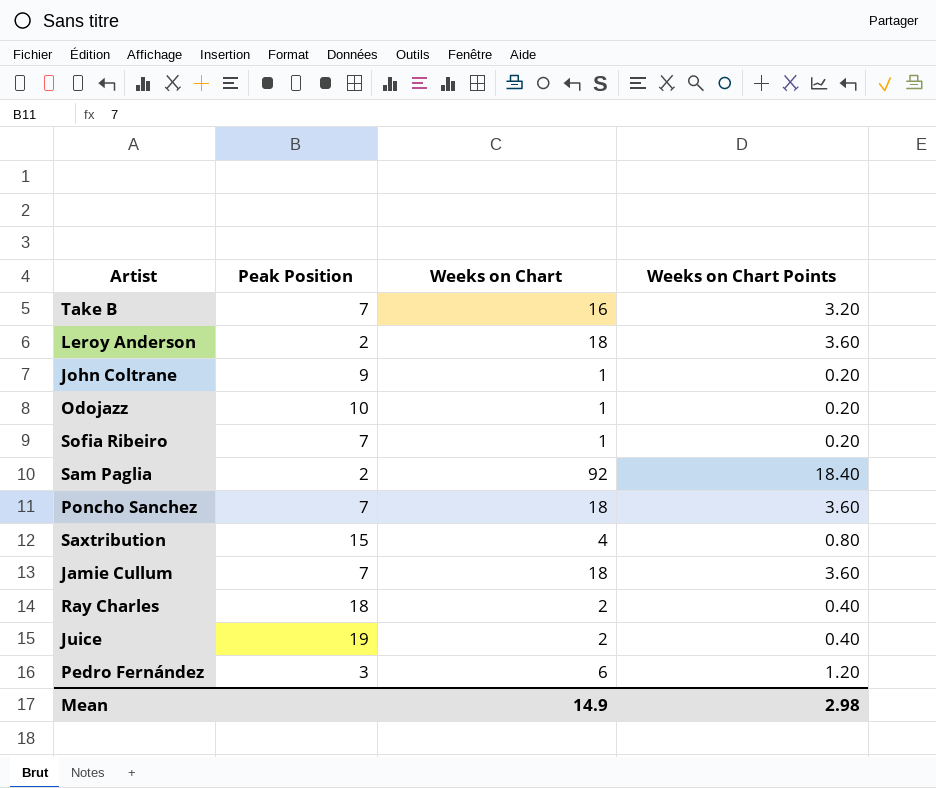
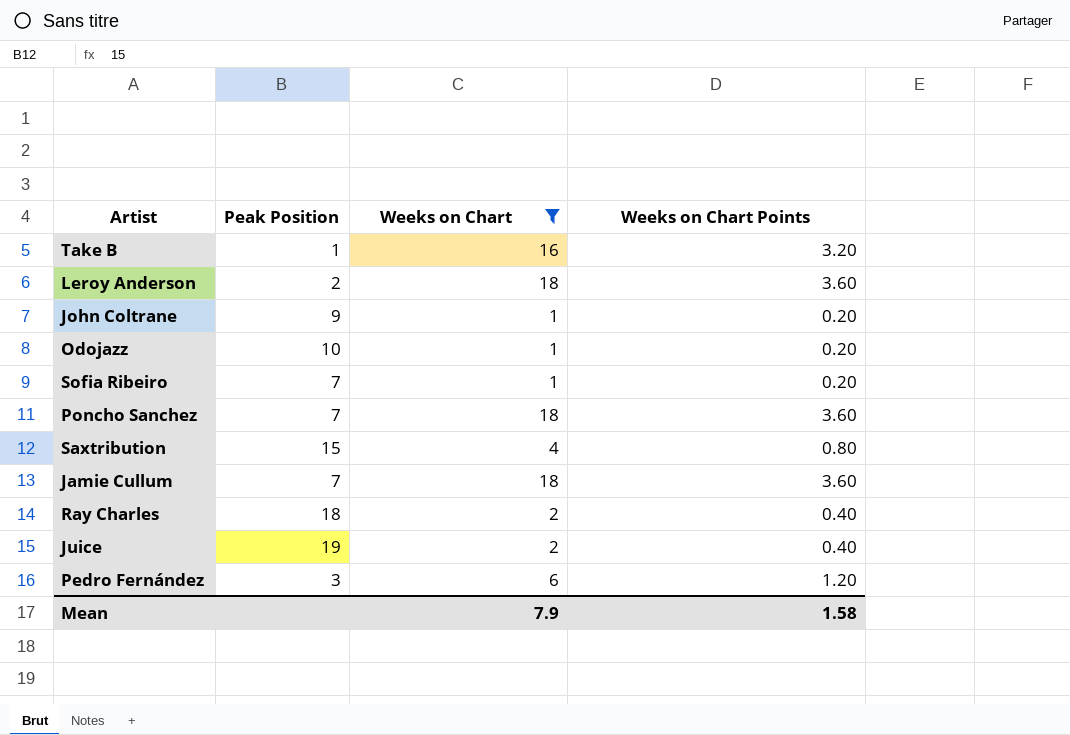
filter: none -> Weeks on Chart != 92
Take B | Peak Position: 7 -> 1
Mean | Weeks on Chart: 14.9 -> 7.9
Mean | Weeks on Chart Points: 2.98 -> 1.58

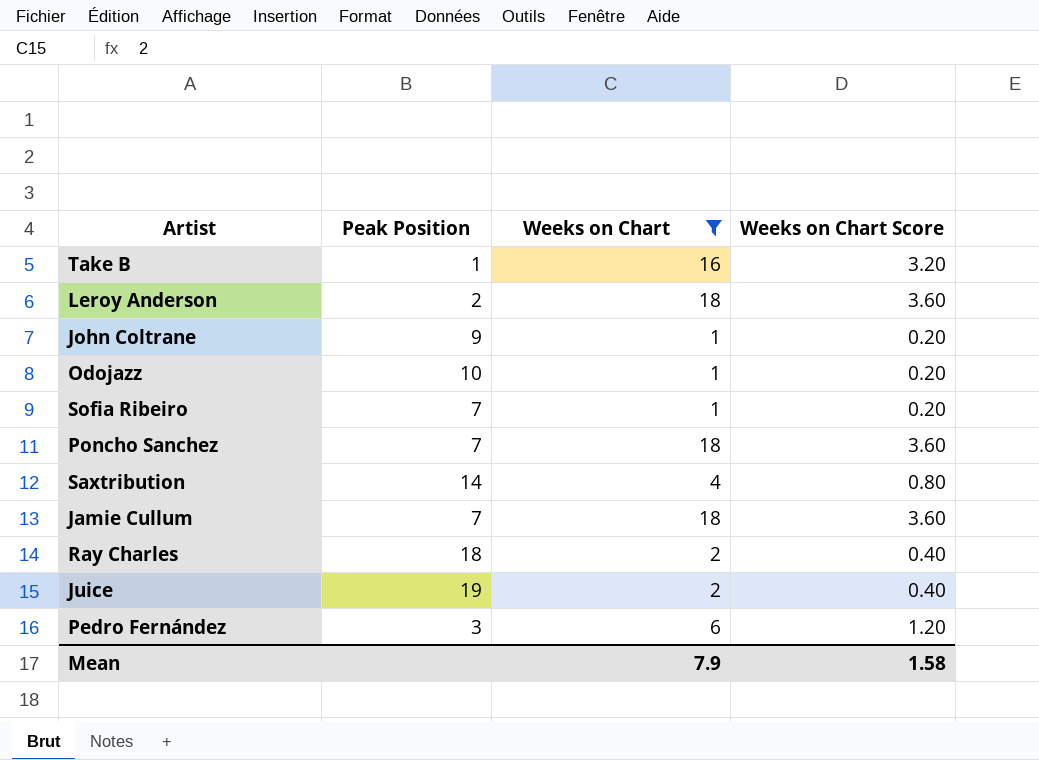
column name: Weeks on Chart Points -> Weeks on Chart Score
Saxtribution | Peak Position: 15 -> 14

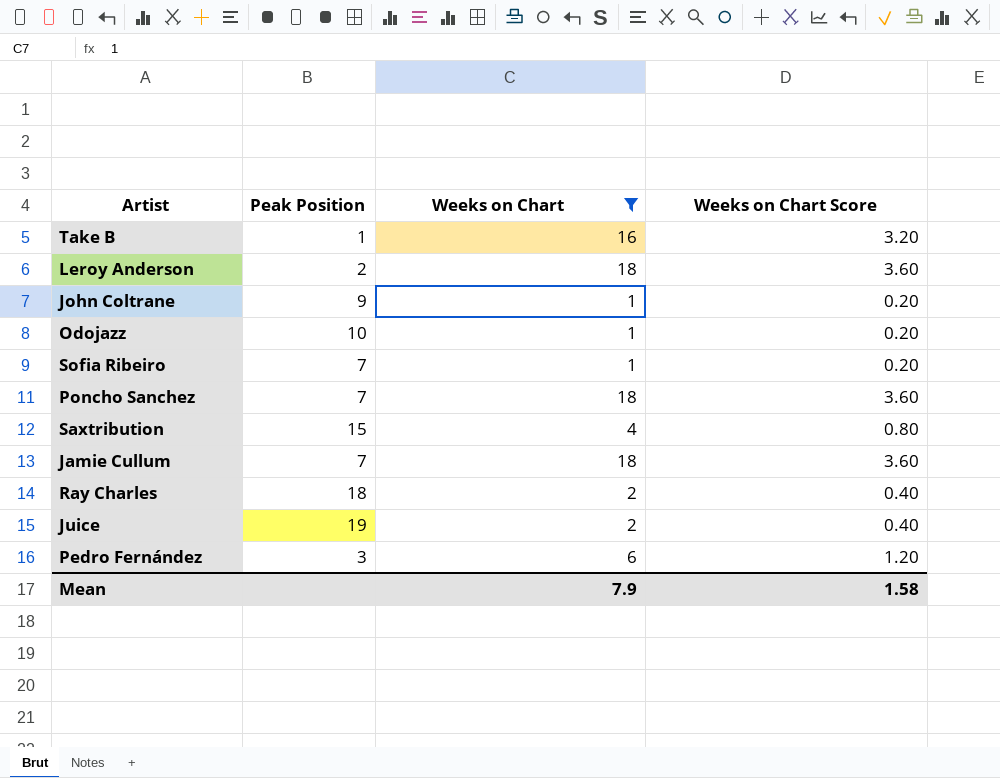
Saxtribution | Peak Position: 14 -> 15

